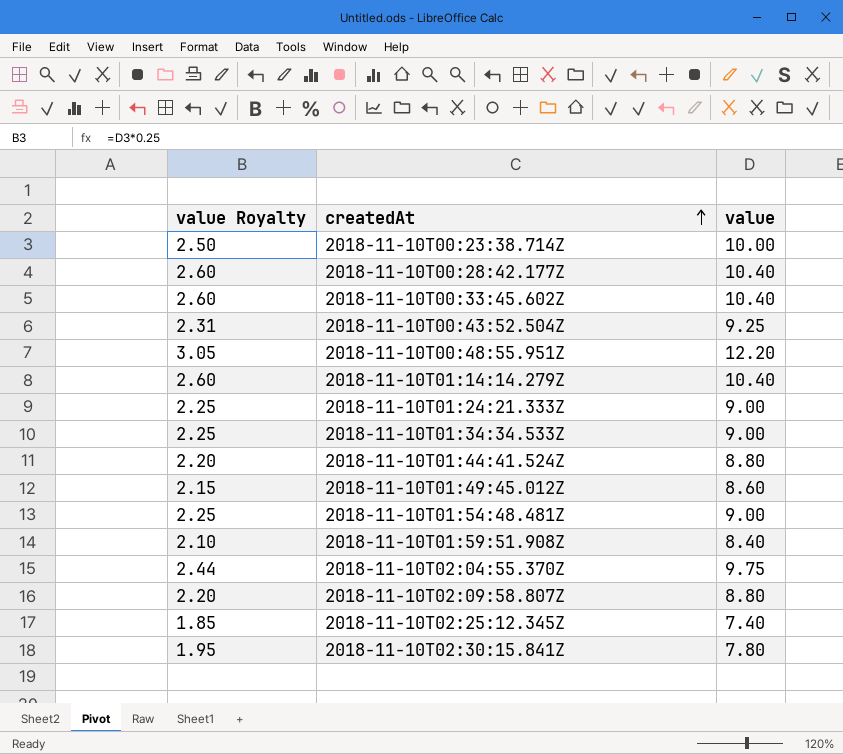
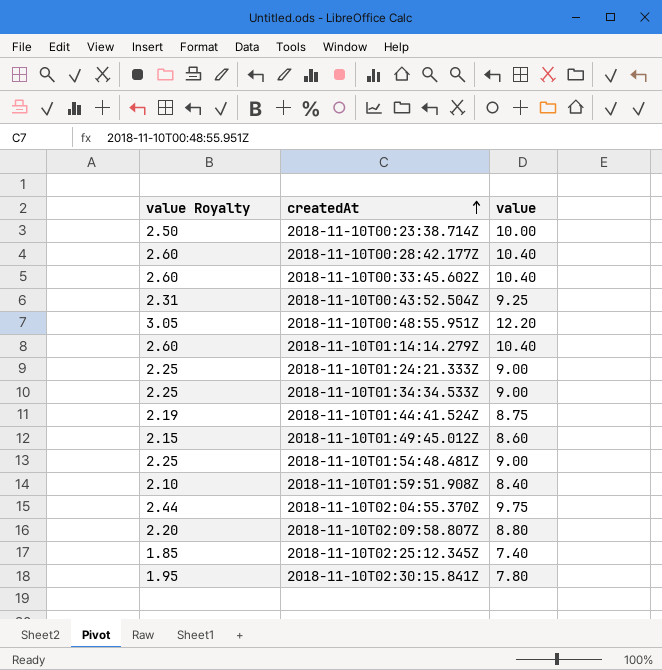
2018-11-10T01:44:41.524Z | value Royalty: 2.20 -> 2.19
2018-11-10T01:44:41.524Z | value: 8.80 -> 8.75

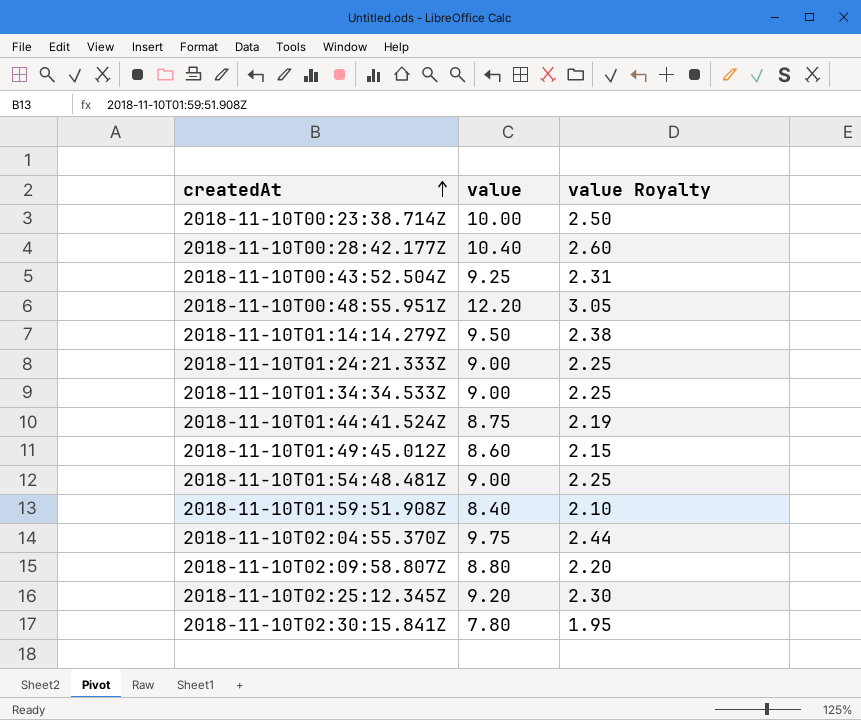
column value Royalty | position: 1 -> 3
row 2018-11-10T00:33:45.602Z: 2.60 | 10.40 -> none
2018-11-10T01:14:14.279Z | value: 10.40 -> 9.50
2018-11-10T01:14:14.279Z | value Royalty: 2.60 -> 2.38
2018-11-10T02:25:12.345Z | value: 7.40 -> 9.20
2018-11-10T02:25:12.345Z | value Royalty: 1.85 -> 2.30

